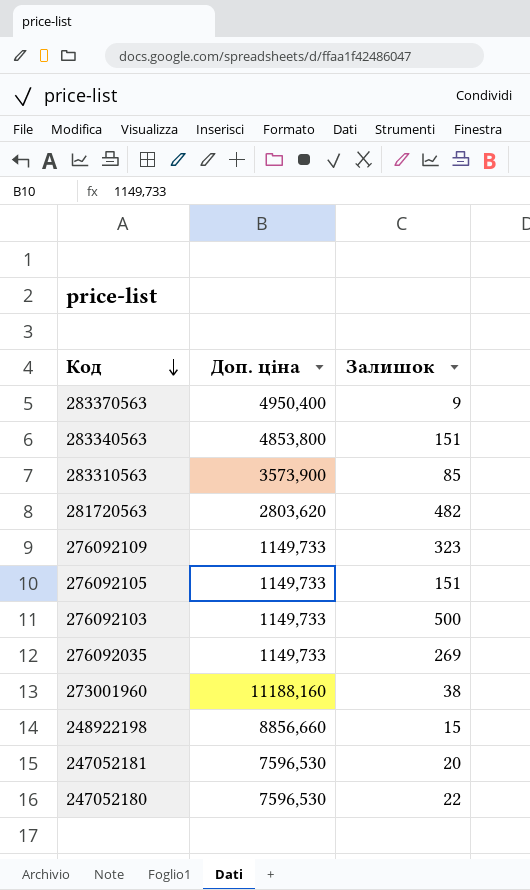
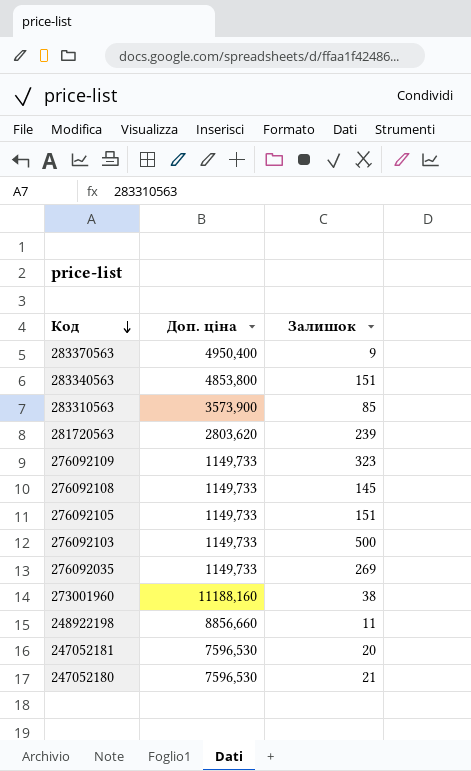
281720563 | Залишок: 482 -> 239
row 276092108: none -> 1149,733 | 145
248922198 | Залишок: 15 -> 11
247052180 | Залишок: 22 -> 21

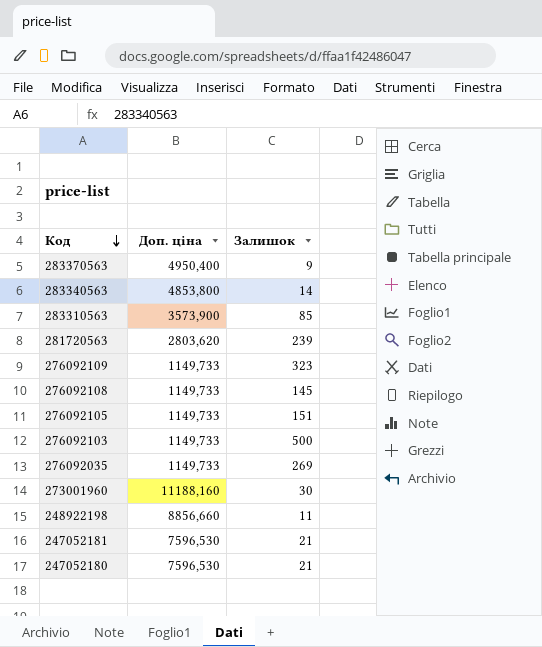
283340563 | Залишок: 151 -> 14
273001960 | Залишок: 38 -> 30
247052181 | Залишок: 20 -> 21

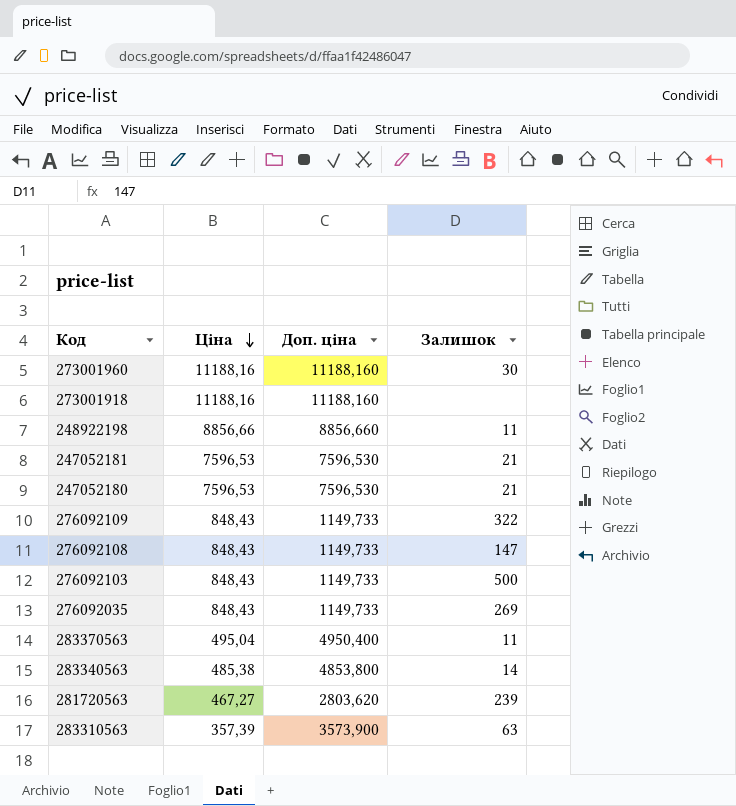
row order: Код descending -> Ціна descending
column Ціна | position: none -> 2
row 276092105: 1149,733 | 151 -> none
row 273001918: none -> 11188,16 | 11188,160 | none
276092109 | Залишок: 323 -> 322
276092108 | Залишок: 145 -> 147
283370563 | Залишок: 9 -> 11
283310563 | Залишок: 85 -> 63

